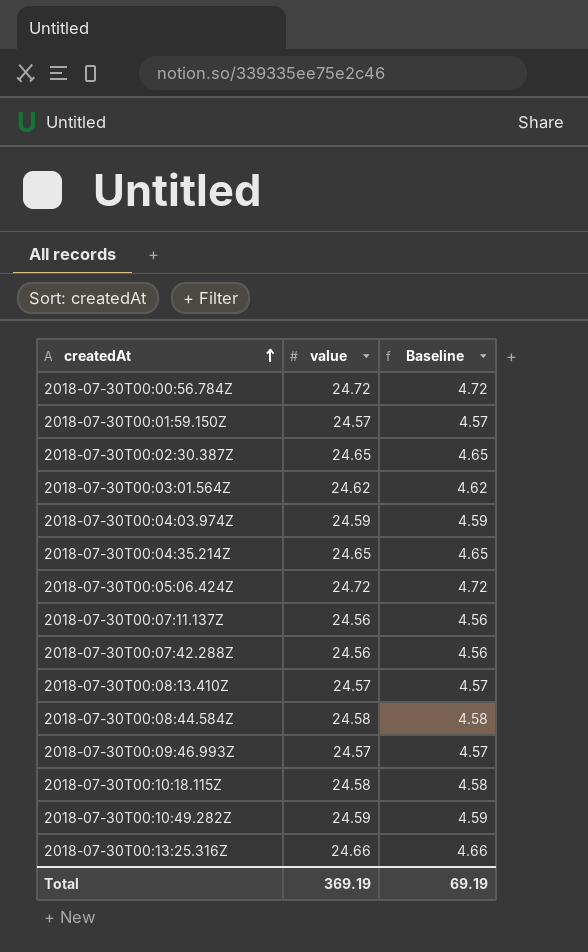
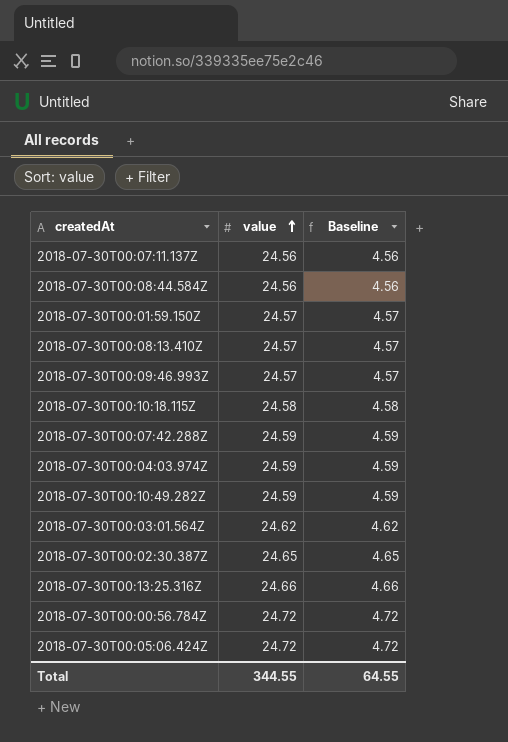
row order: createdAt ascending -> value ascending
row 2018-07-30T00:04:35.214Z: 24.65 | 4.65 -> none
2018-07-30T00:08:44.584Z | value: 24.58 -> 24.56
2018-07-30T00:08:44.584Z | Baseline: 4.58 -> 4.56
2018-07-30T00:07:42.288Z | value: 24.56 -> 24.59
2018-07-30T00:07:42.288Z | Baseline: 4.56 -> 4.59
Total | value: 369.19 -> 344.55
Total | Baseline: 69.19 -> 64.55

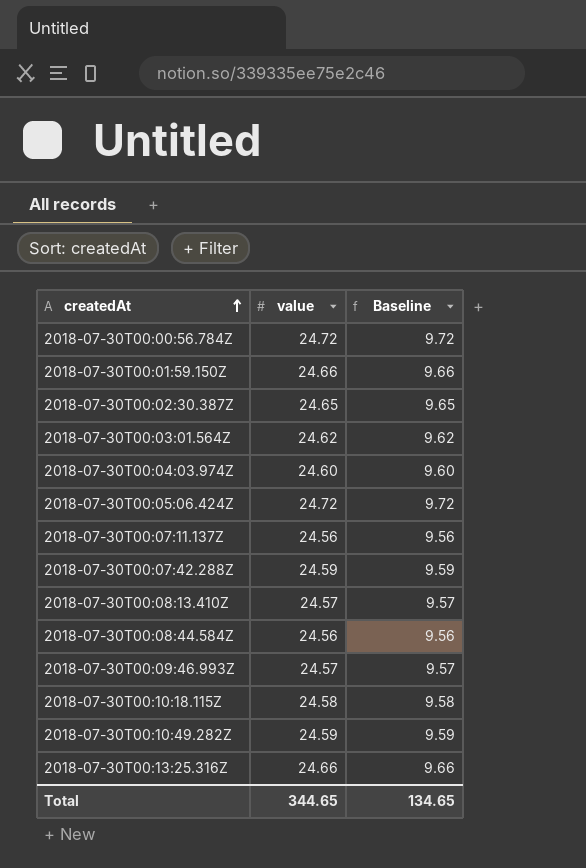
row order: value ascending -> createdAt ascending
column Baseline | formula: [value] - 20 -> [value] - 15
2018-07-30T00:01:59.150Z | value: 24.57 -> 24.66
2018-07-30T00:04:03.974Z | value: 24.59 -> 24.60
Total | value: 344.55 -> 344.65
Total | Baseline: 64.55 -> 134.65

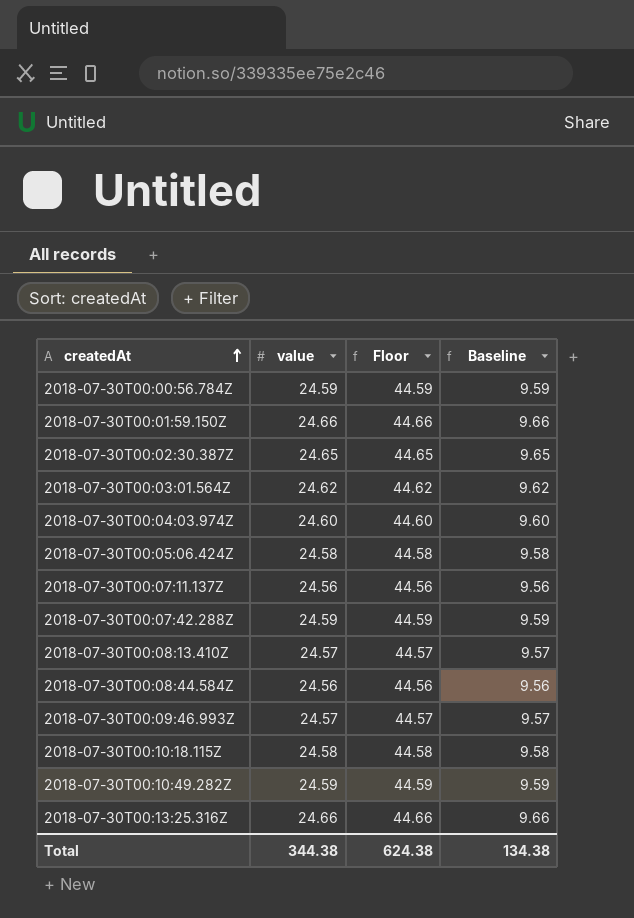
column Floor | formula: none -> [value] + 20
2018-07-30T00:00:56.784Z | value: 24.72 -> 24.59
2018-07-30T00:00:56.784Z | Baseline: 9.72 -> 9.59
2018-07-30T00:05:06.424Z | value: 24.72 -> 24.58
2018-07-30T00:05:06.424Z | Baseline: 9.72 -> 9.58
Total | value: 344.65 -> 344.38
Total | Baseline: 134.65 -> 134.38

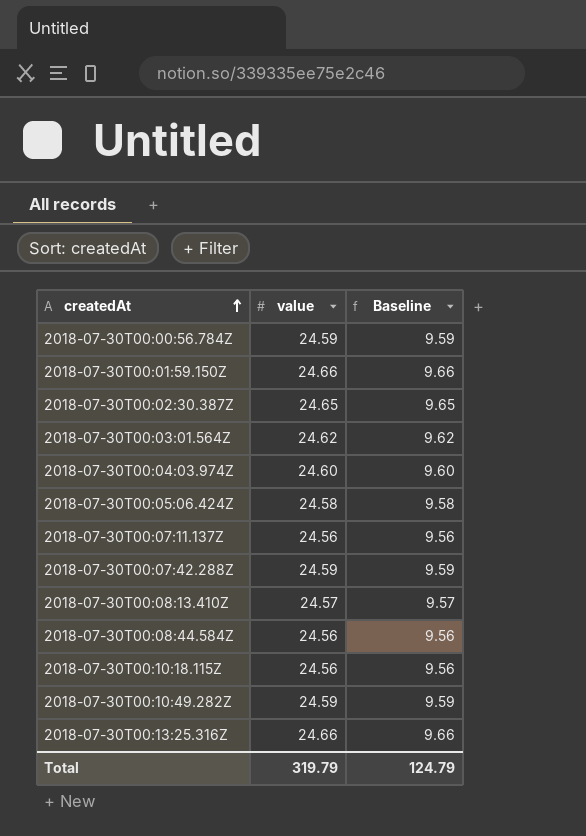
column Floor | formula: [value] + 20 -> none
row 2018-07-30T00:09:46.993Z: 24.57 | 44.57 | 9.57 -> none
2018-07-30T00:10:18.115Z | value: 24.58 -> 24.56
2018-07-30T00:10:18.115Z | Baseline: 9.58 -> 9.56
Total | value: 344.38 -> 319.79
Total | Baseline: 134.38 -> 124.79

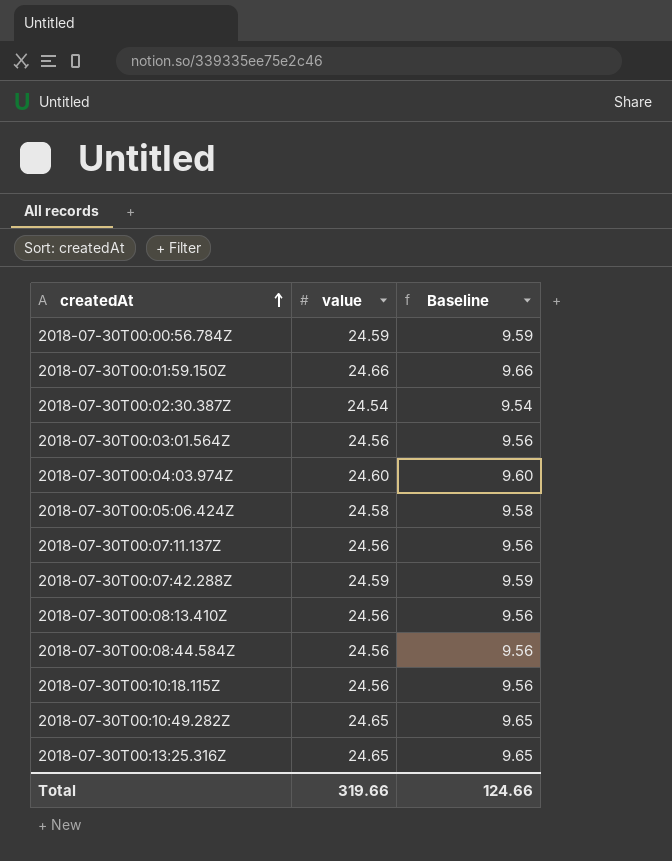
2018-07-30T00:02:30.387Z | value: 24.65 -> 24.54
2018-07-30T00:02:30.387Z | Baseline: 9.65 -> 9.54
2018-07-30T00:03:01.564Z | value: 24.62 -> 24.56
2018-07-30T00:03:01.564Z | Baseline: 9.62 -> 9.56
2018-07-30T00:08:13.410Z | value: 24.57 -> 24.56
2018-07-30T00:08:13.410Z | Baseline: 9.57 -> 9.56
2018-07-30T00:10:49.282Z | value: 24.59 -> 24.65
2018-07-30T00:10:49.282Z | Baseline: 9.59 -> 9.65
2018-07-30T00:13:25.316Z | value: 24.66 -> 24.65
2018-07-30T00:13:25.316Z | Baseline: 9.66 -> 9.65
Total | value: 319.79 -> 319.66
Total | Baseline: 124.79 -> 124.66

